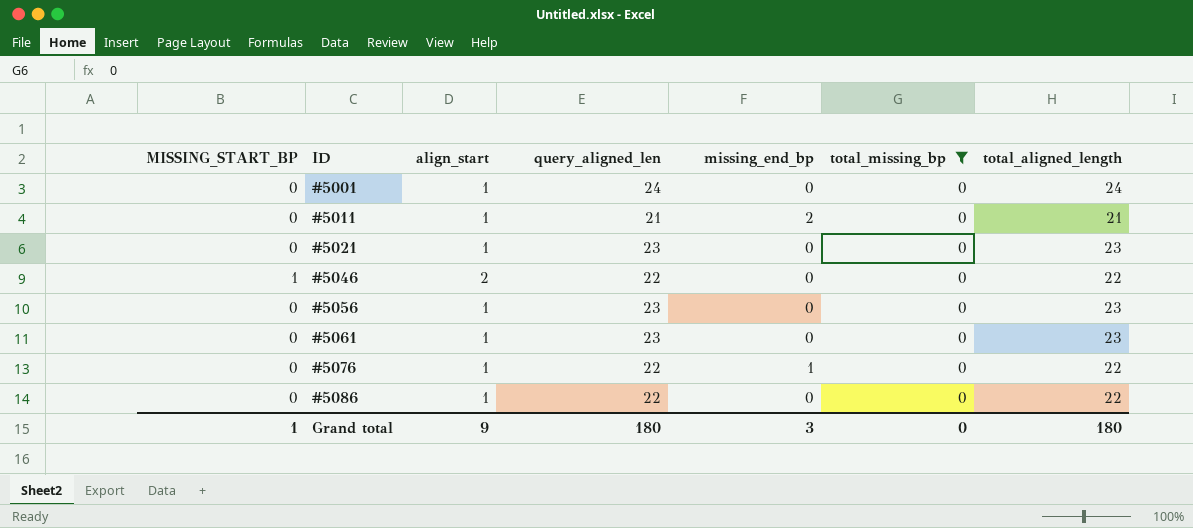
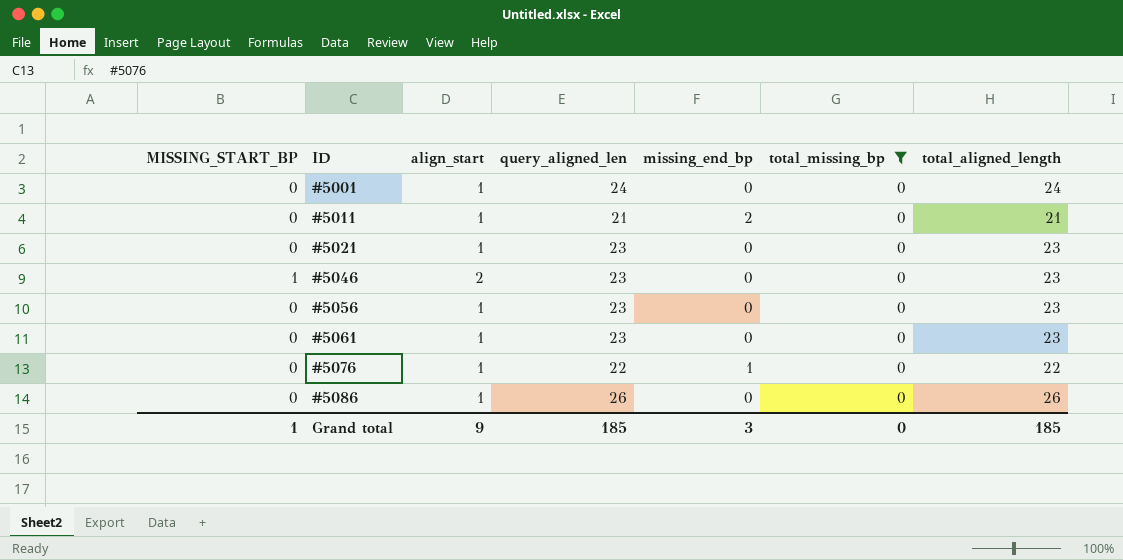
#5046 | query_aligned_len: 22 -> 23
#5046 | total_aligned_length: 22 -> 23
#5086 | query_aligned_len: 22 -> 26
#5086 | total_aligned_length: 22 -> 26
Grand total | query_aligned_len: 180 -> 185
Grand total | total_aligned_length: 180 -> 185

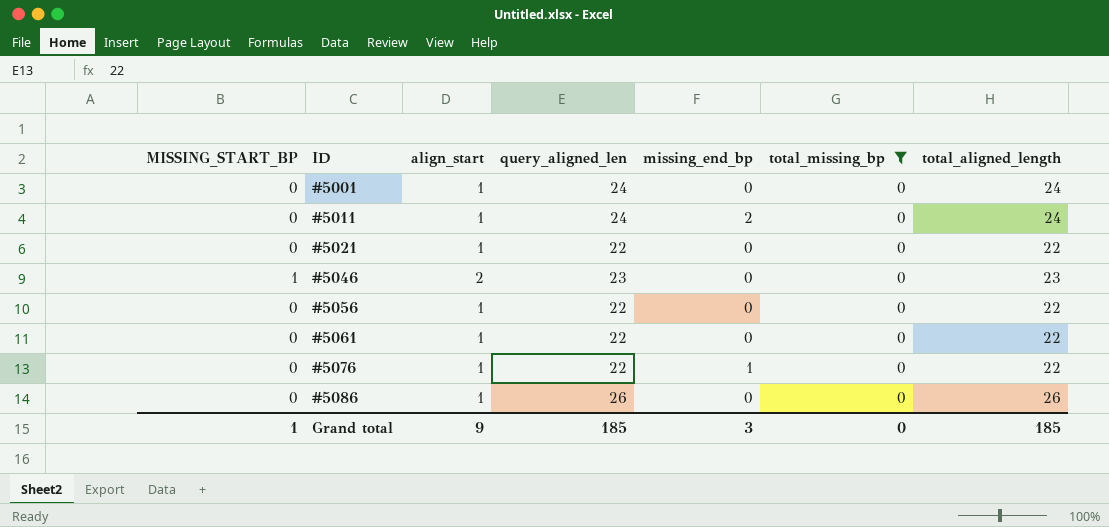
#5011 | query_aligned_len: 21 -> 24
#5011 | total_aligned_length: 21 -> 24
#5021 | query_aligned_len: 23 -> 22
#5021 | total_aligned_length: 23 -> 22
#5056 | query_aligned_len: 23 -> 22
#5056 | total_aligned_length: 23 -> 22
#5061 | query_aligned_len: 23 -> 22
#5061 | total_aligned_length: 23 -> 22

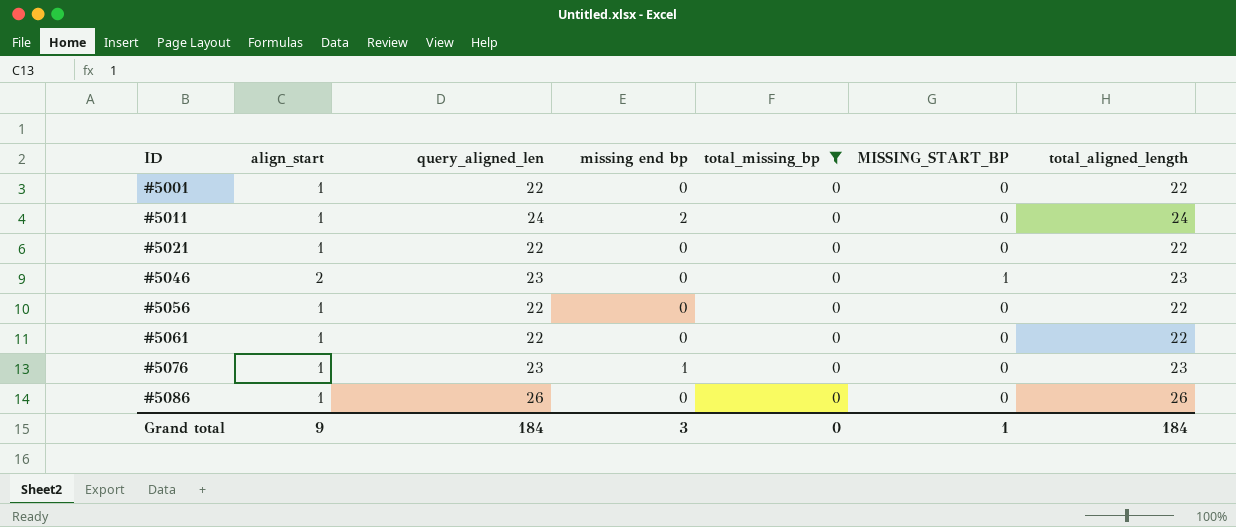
column name: missing_end_bp -> missing end bp
column MISSING_START_BP | position: 1 -> 6
#5001 | query_aligned_len: 24 -> 22
#5001 | total_aligned_length: 24 -> 22
#5076 | query_aligned_len: 22 -> 23
#5076 | total_aligned_length: 22 -> 23
Grand total | query_aligned_len: 185 -> 184
Grand total | total_aligned_length: 185 -> 184

